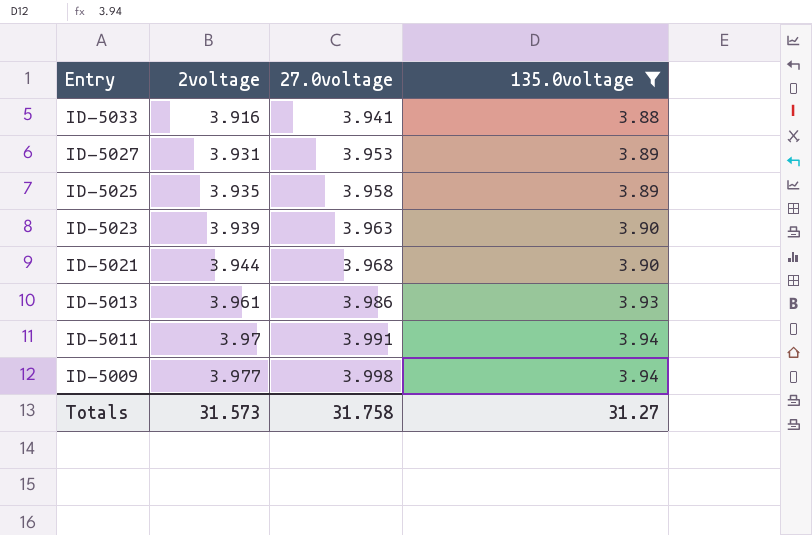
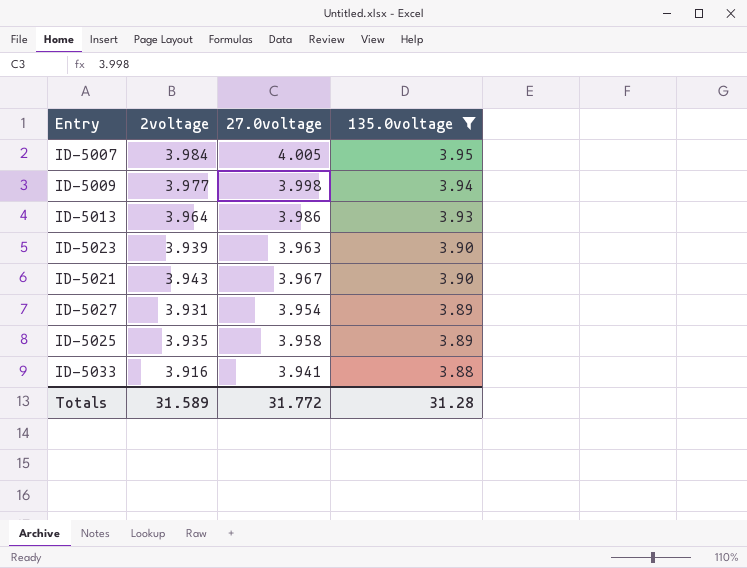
row order: Entry descending -> 135.0voltage descending
row ID-5011: 3.97 | 3.991 | 3.94 -> none
row ID-5007: none -> 3.984 | 4.005 | 3.95
ID-5013 | 2voltage: 3.961 -> 3.964
ID-5021 | 2voltage: 3.944 -> 3.943
ID-5021 | 27.0voltage: 3.968 -> 3.967
ID-5027 | 27.0voltage: 3.953 -> 3.954
Totals | 2voltage: 31.573 -> 31.589
Totals | 27.0voltage: 31.758 -> 31.772
Totals | 135.0voltage: 31.27 -> 31.28

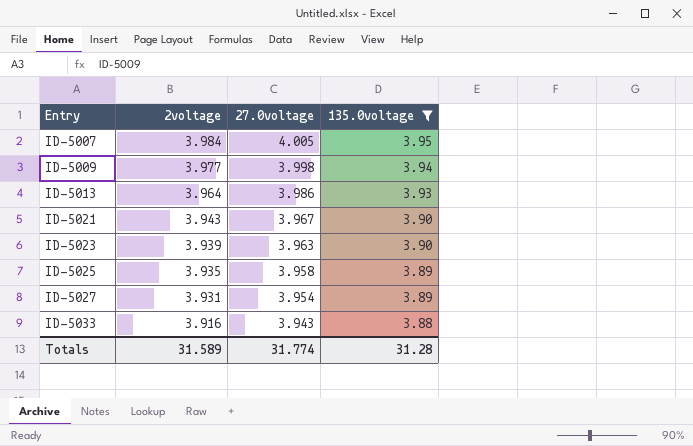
row order: 135.0voltage descending -> Entry ascending
ID-5033 | 27.0voltage: 3.941 -> 3.943
Totals | 27.0voltage: 31.772 -> 31.774

